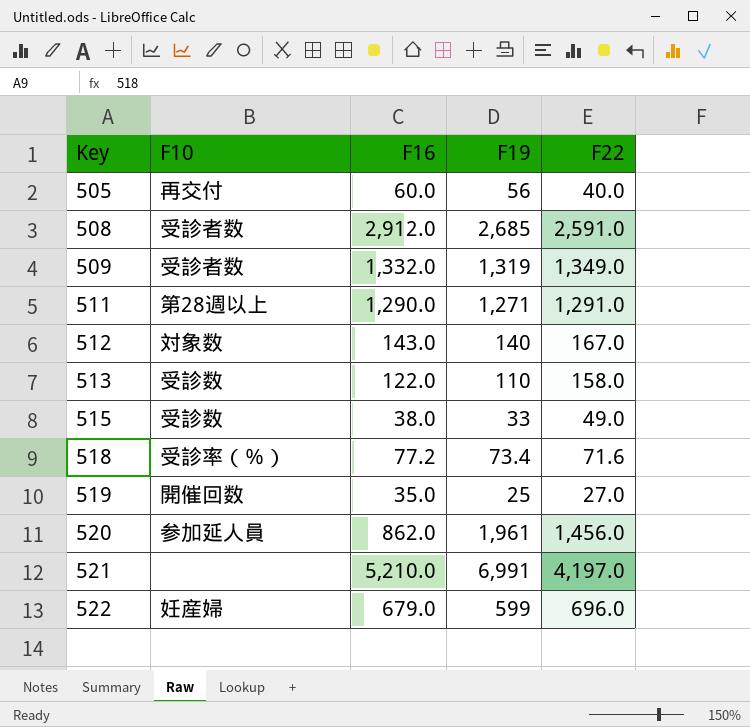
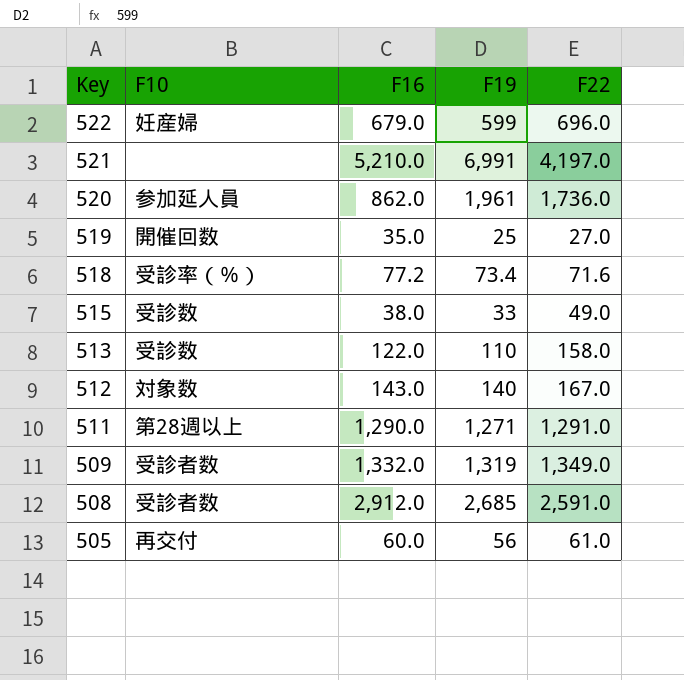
row order: Key ascending -> Key descending
520 | F22: 1,456.0 -> 1,736.0
505 | F22: 40.0 -> 61.0

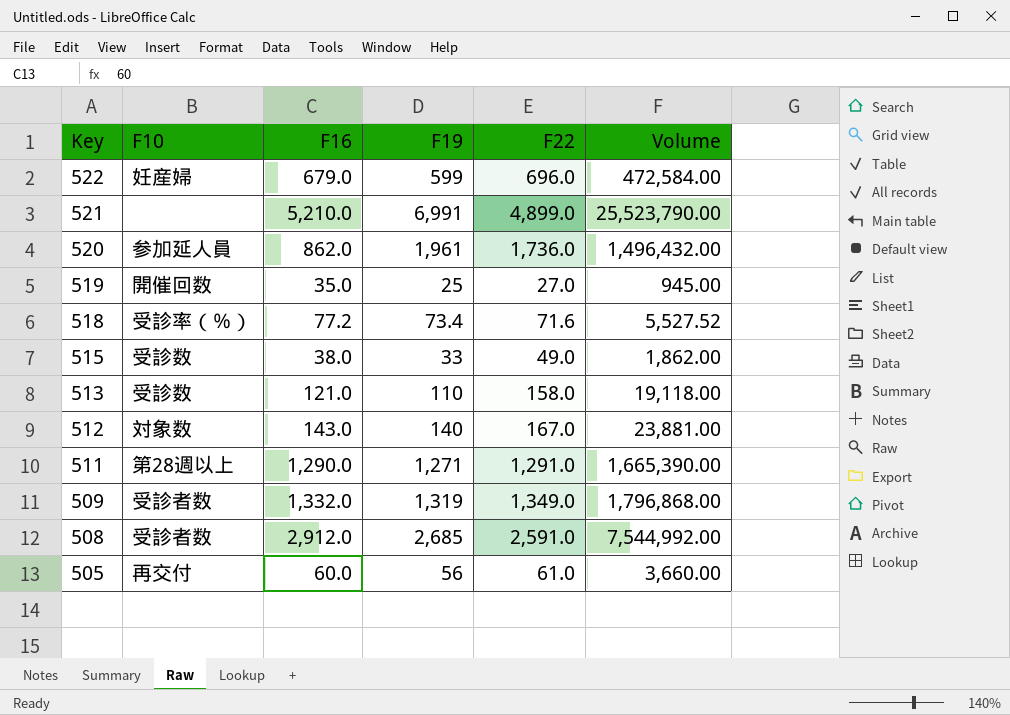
column Volume | formula: none -> [F16] * [F22]
521 | F22: 4,197.0 -> 4,899.0
513 | F16: 122.0 -> 121.0

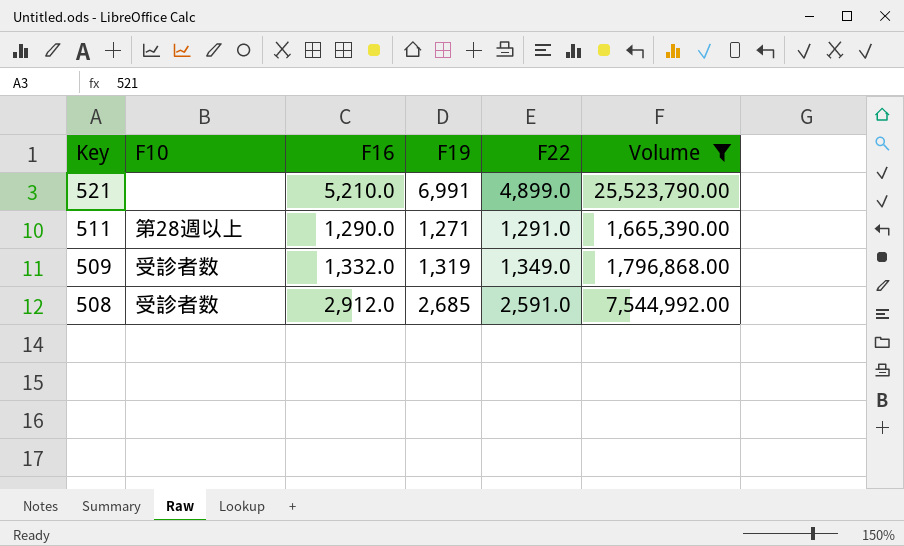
filter: none -> Volume >= 1,665,390.00

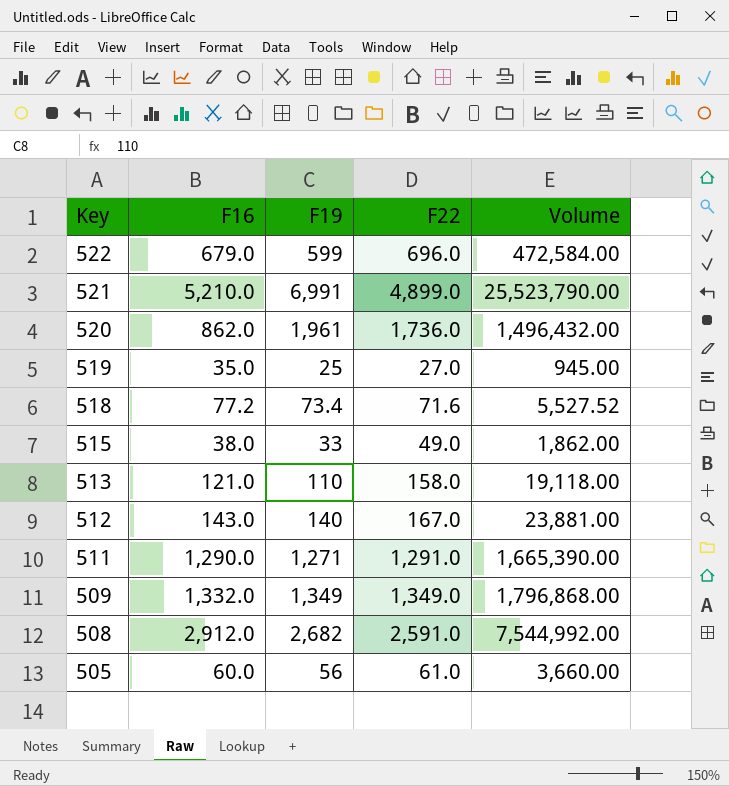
filter: Volume >= 1,665,390.00 -> none
column F10 | position: 2 -> none
509 | F19: 1,319 -> 1,349
508 | F19: 2,685 -> 2,682

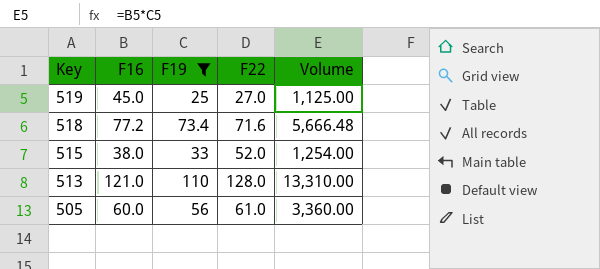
filter: none -> F19 <= 110
column Volume | formula: [F16] * [F22] -> [F16] * [F19]
519 | F16: 35.0 -> 45.0
515 | F22: 49.0 -> 52.0
513 | F22: 158.0 -> 128.0

